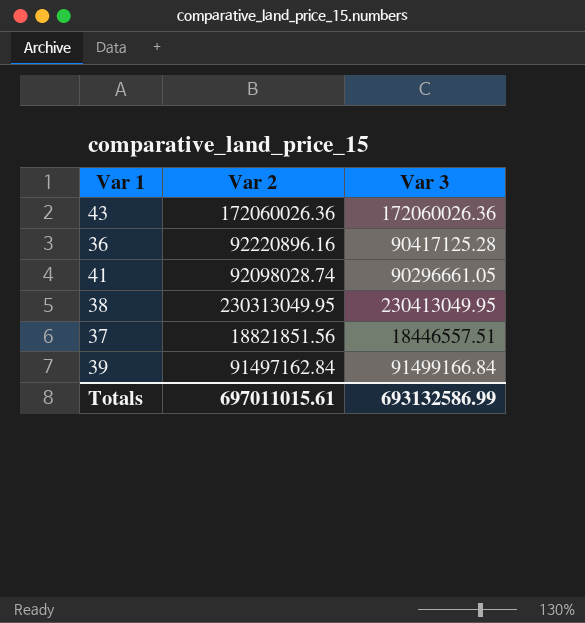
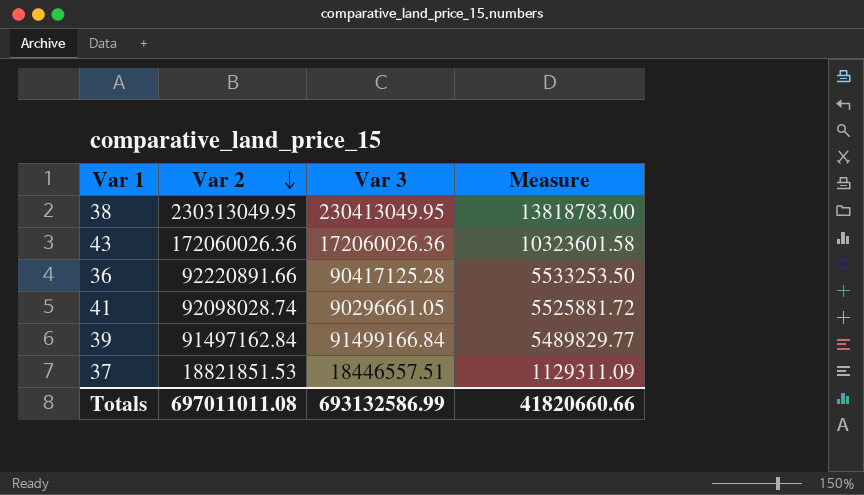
row order: none -> Var 2 descending
column Measure | formula: none -> [Var 2] * 0.06
36 | Var 2: 92220896.16 -> 92220891.66
37 | Var 2: 18821851.56 -> 18821851.53
Totals | Var 2: 697011015.61 -> 697011011.08

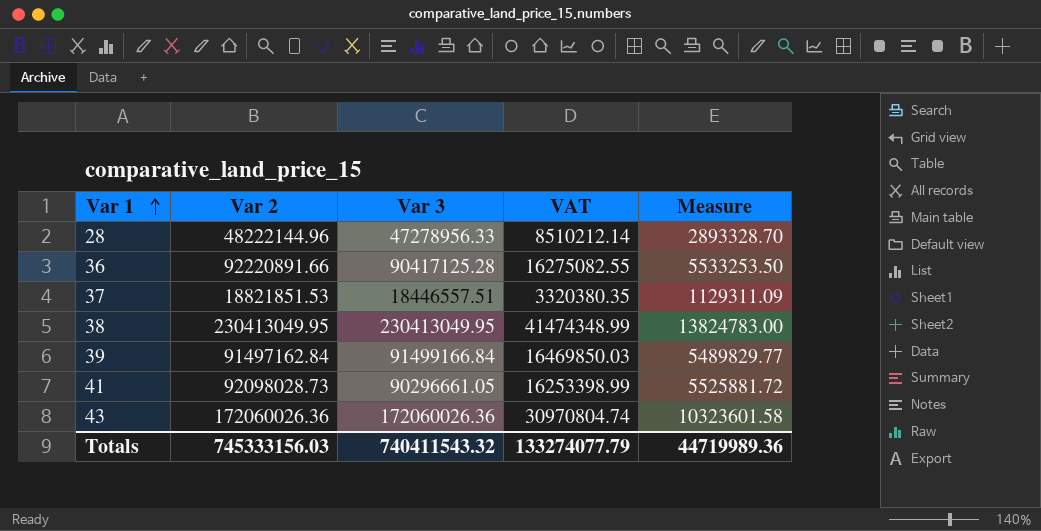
row order: Var 2 descending -> Var 1 ascending
column VAT | formula: none -> [Var 3] * 0.18
row 28: none -> 48222144.96 | 47278956.33 | 8510212.14 | 2893328.70
38 | Var 2: 230313049.95 -> 230413049.95
38 | Measure: 13818783.00 -> 13824783.00
41 | Var 2: 92098028.74 -> 92098028.73
Totals | Var 2: 697011011.08 -> 745333156.03
Totals | Var 3: 693132586.99 -> 740411543.32
Totals | Measure: 41820660.66 -> 44719989.36

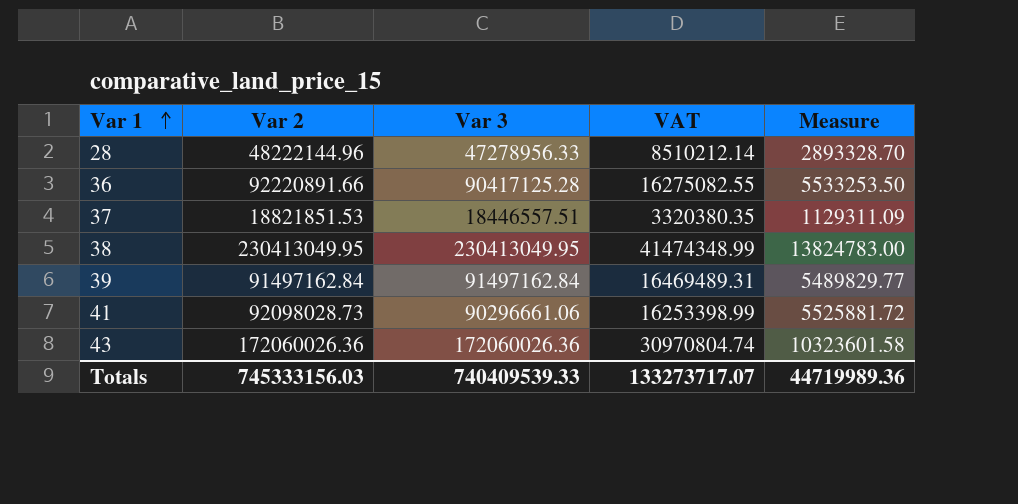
39 | Var 3: 91499166.84 -> 91497162.84
39 | VAT: 16469850.03 -> 16469489.31
41 | Var 3: 90296661.05 -> 90296661.06
Totals | Var 3: 740411543.32 -> 740409539.33
Totals | VAT: 133274077.79 -> 133273717.07

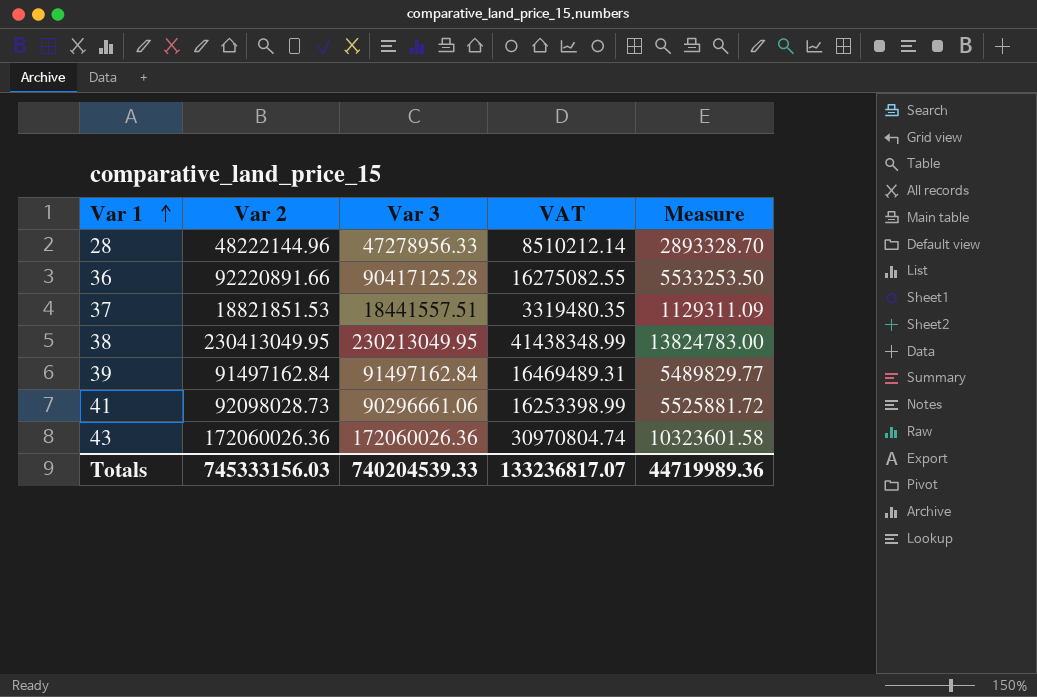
37 | Var 3: 18446557.51 -> 18441557.51
37 | VAT: 3320380.35 -> 3319480.35
38 | Var 3: 230413049.95 -> 230213049.95
38 | VAT: 41474348.99 -> 41438348.99
Totals | Var 3: 740409539.33 -> 740204539.33
Totals | VAT: 133273717.07 -> 133236817.07

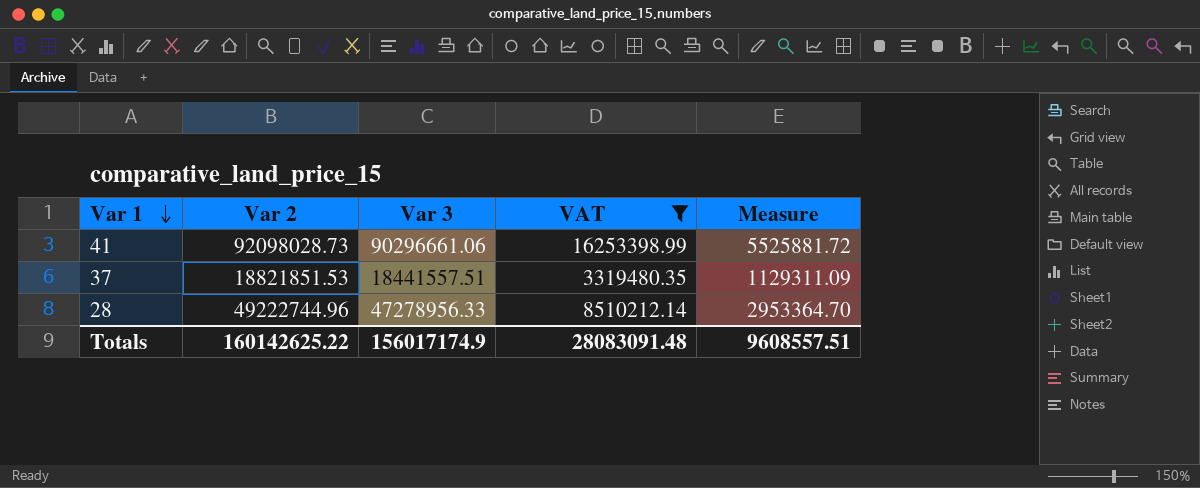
filter: none -> VAT <= 16253398.99
row order: Var 1 ascending -> Var 1 descending
28 | Var 2: 48222144.96 -> 49222744.96
28 | Measure: 2893328.70 -> 2953364.70
Totals | Var 2: 745333156.03 -> 160142625.22
Totals | Var 3: 740204539.33 -> 156017174.9
Totals | VAT: 133236817.07 -> 28083091.48
Totals | Measure: 44719989.36 -> 9608557.51

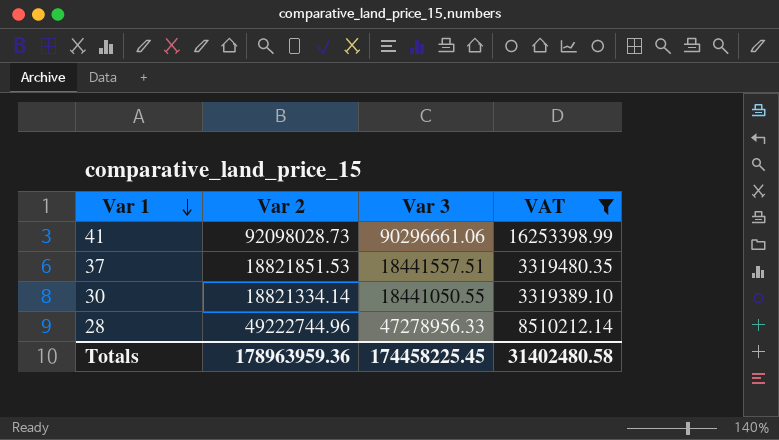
column Measure | formula: [Var 2] * 0.06 -> none
row 30: none -> 18821334.14 | 18441050.55 | 3319389.10
Totals | Var 2: 160142625.22 -> 178963959.36
Totals | Var 3: 156017174.9 -> 174458225.45
Totals | VAT: 28083091.48 -> 31402480.58

